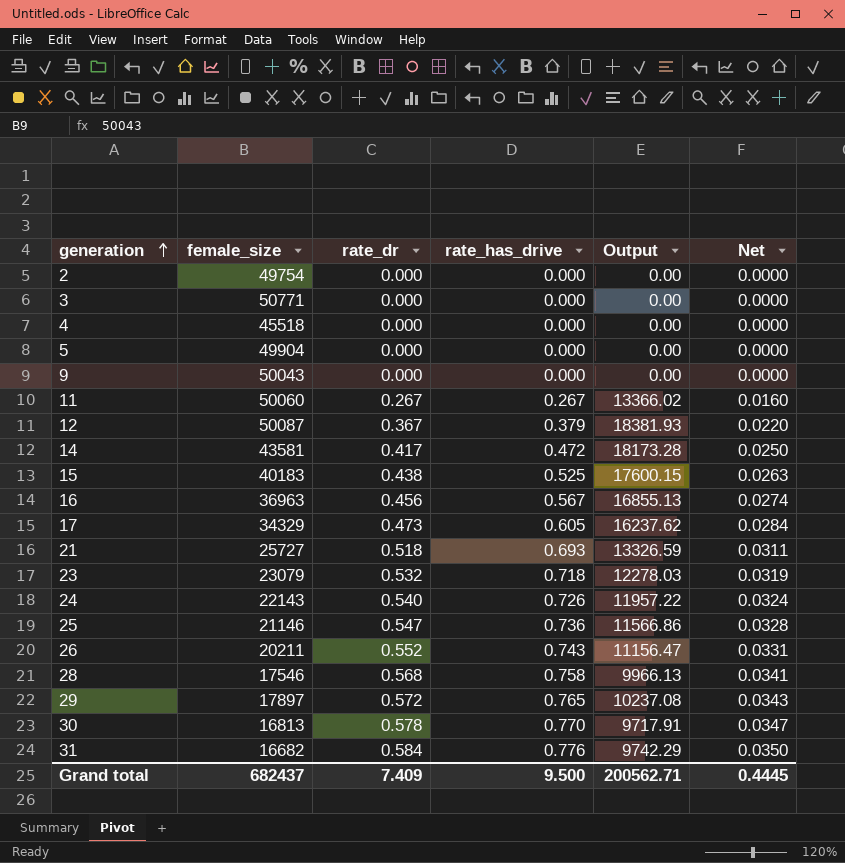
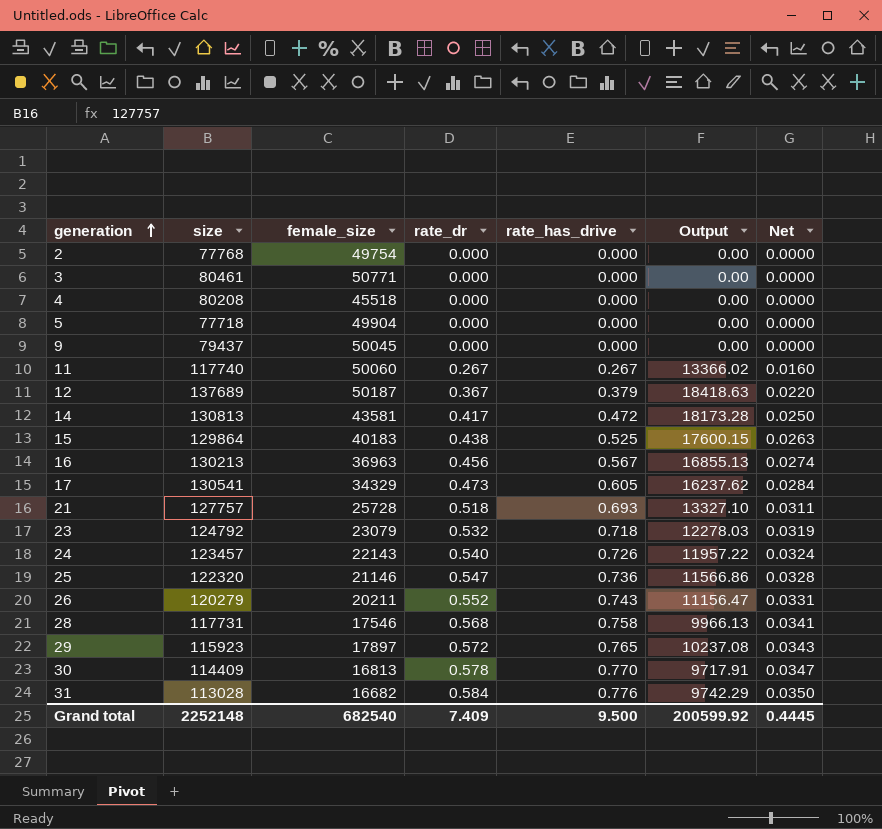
column size | position: none -> 2
9 | female_size: 50043 -> 50045
12 | female_size: 50087 -> 50187
12 | Output: 18381.93 -> 18418.63
21 | female_size: 25727 -> 25728
21 | Output: 13326.59 -> 13327.10
Grand total | female_size: 682437 -> 682540
Grand total | Output: 200562.71 -> 200599.92

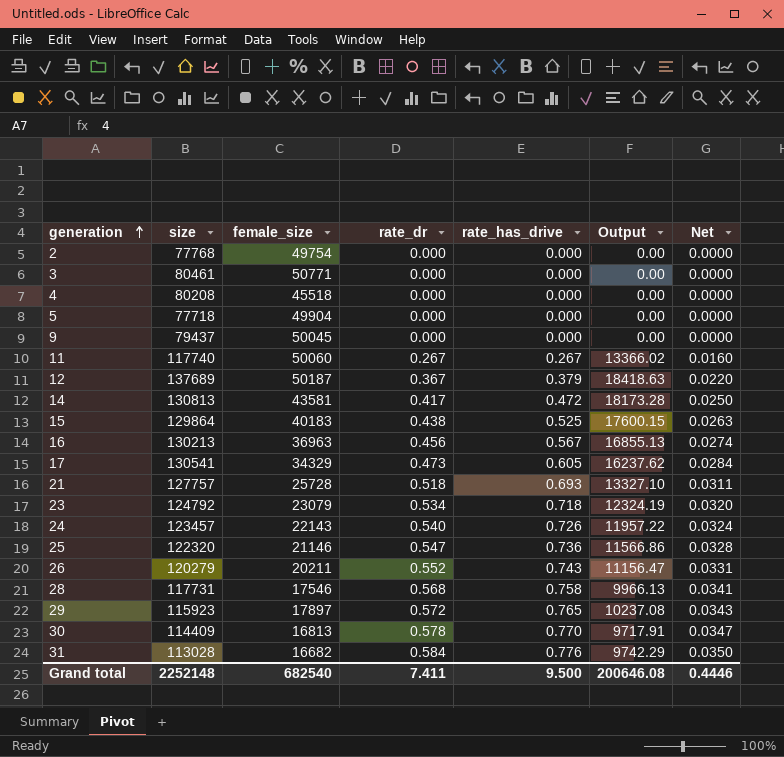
23 | rate_dr: 0.532 -> 0.534
23 | Output: 12278.03 -> 12324.19
23 | Net: 0.0319 -> 0.0320
Grand total | rate_dr: 7.409 -> 7.411
Grand total | Output: 200599.92 -> 200646.08
Grand total | Net: 0.4445 -> 0.4446

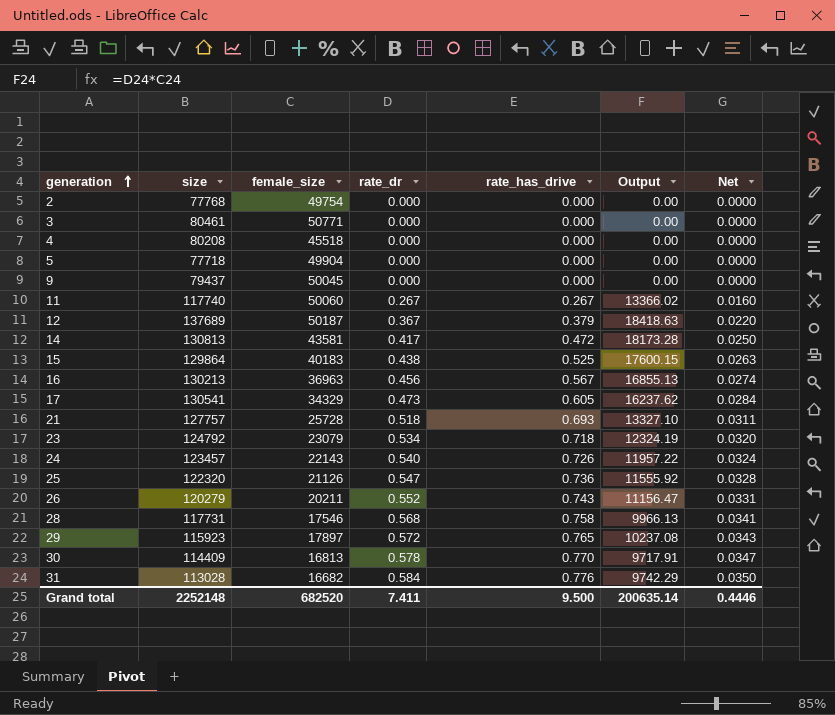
25 | female_size: 21146 -> 21126
25 | Output: 11566.86 -> 11555.92
Grand total | female_size: 682540 -> 682520
Grand total | Output: 200646.08 -> 200635.14

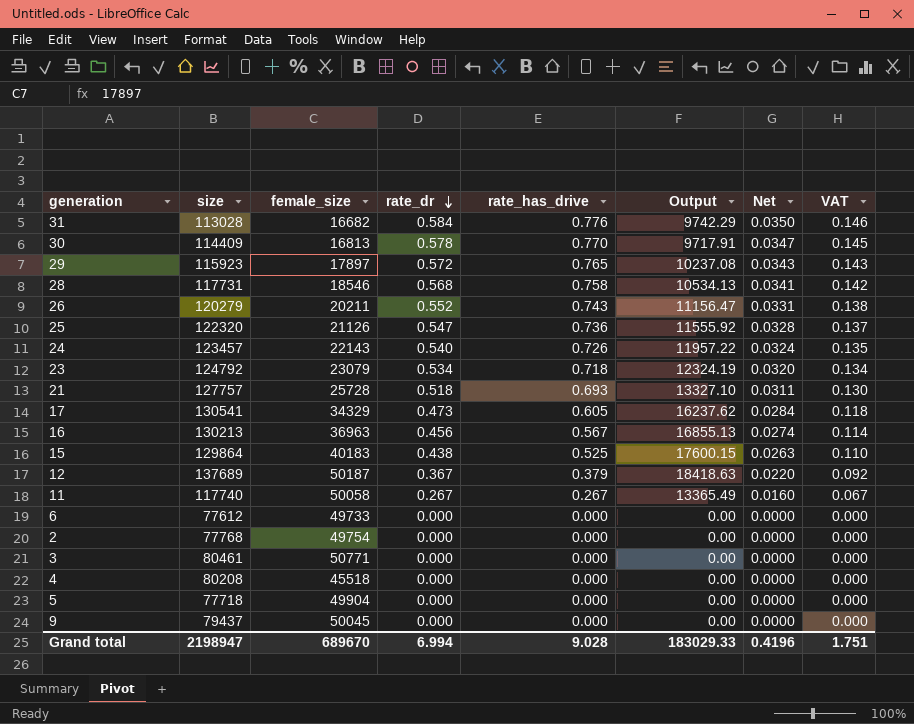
row order: generation ascending -> rate_dr descending
column VAT | formula: none -> [rate_dr] * 0.25
row 14: 130813 | 43581 | 0.417 | 0.472 | 18173.28 | 0.0250 -> none
28 | female_size: 17546 -> 18546
28 | Output: 9966.13 -> 10534.13
11 | female_size: 50060 -> 50058
11 | Output: 13366.02 -> 13365.49
row 6: none -> 77612 | 49733 | 0.000 | 0.000 | 0.00 | 0.0000 | 0.000
Grand total | size: 2252148 -> 2198947
Grand total | female_size: 682520 -> 689670
Grand total | rate_dr: 7.411 -> 6.994
Grand total | rate_has_drive: 9.500 -> 9.028
Grand total | Output: 200635.14 -> 183029.33
Grand total | Net: 0.4446 -> 0.4196

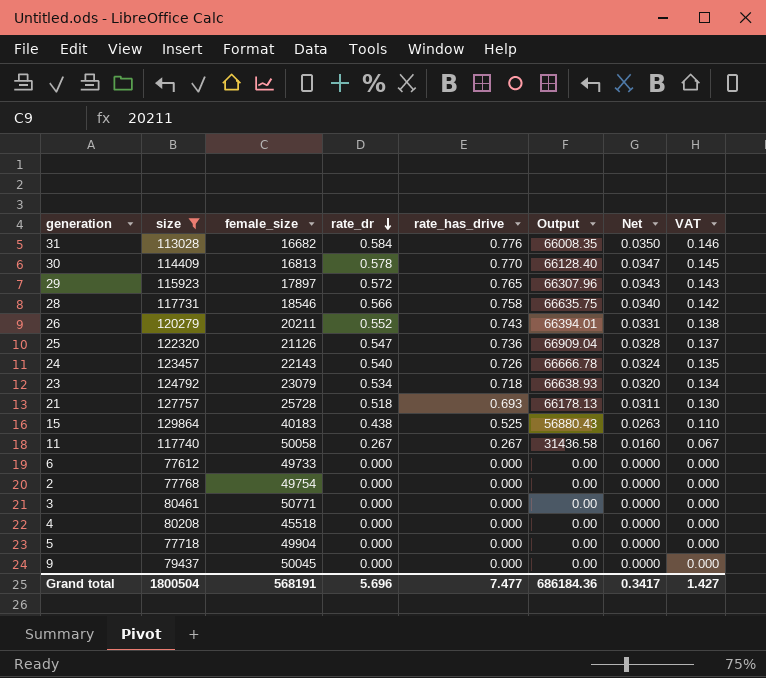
filter: none -> size <= 129864
column Output | formula: [female_size] * [rate_dr] -> [size] * [rate_dr]
28 | rate_dr: 0.568 -> 0.566
28 | Net: 0.0341 -> 0.0340
Grand total | size: 2198947 -> 1800504
Grand total | female_size: 689670 -> 568191
Grand total | rate_dr: 6.994 -> 5.696
Grand total | rate_has_drive: 9.028 -> 7.477
Grand total | Output: 183029.33 -> 686184.36
Grand total | Net: 0.4196 -> 0.3417
Grand total | VAT: 1.751 -> 1.427

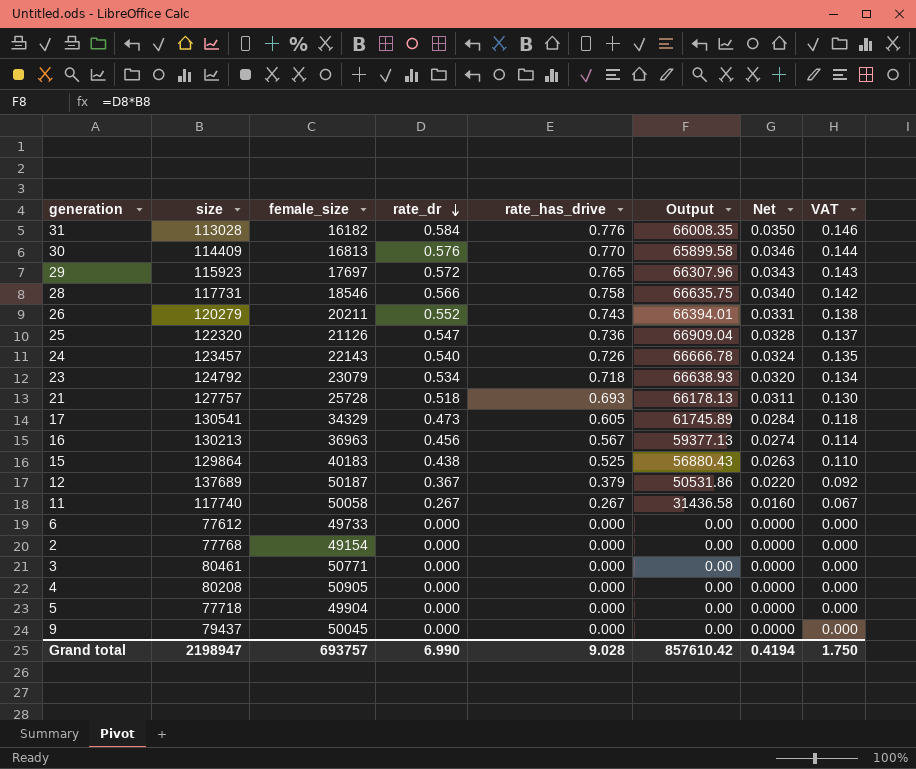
filter: size <= 129864 -> none
31 | female_size: 16682 -> 16182
30 | rate_dr: 0.578 -> 0.576
30 | Output: 66128.40 -> 65899.58
30 | Net: 0.0347 -> 0.0346
30 | VAT: 0.145 -> 0.144
29 | female_size: 17897 -> 17697
2 | female_size: 49754 -> 49154
4 | female_size: 45518 -> 50905
Grand total | size: 1800504 -> 2198947
Grand total | female_size: 568191 -> 693757
Grand total | rate_dr: 5.696 -> 6.990
Grand total | rate_has_drive: 7.477 -> 9.028
Grand total | Output: 686184.36 -> 857610.42
Grand total | Net: 0.3417 -> 0.4194
Grand total | VAT: 1.427 -> 1.750

